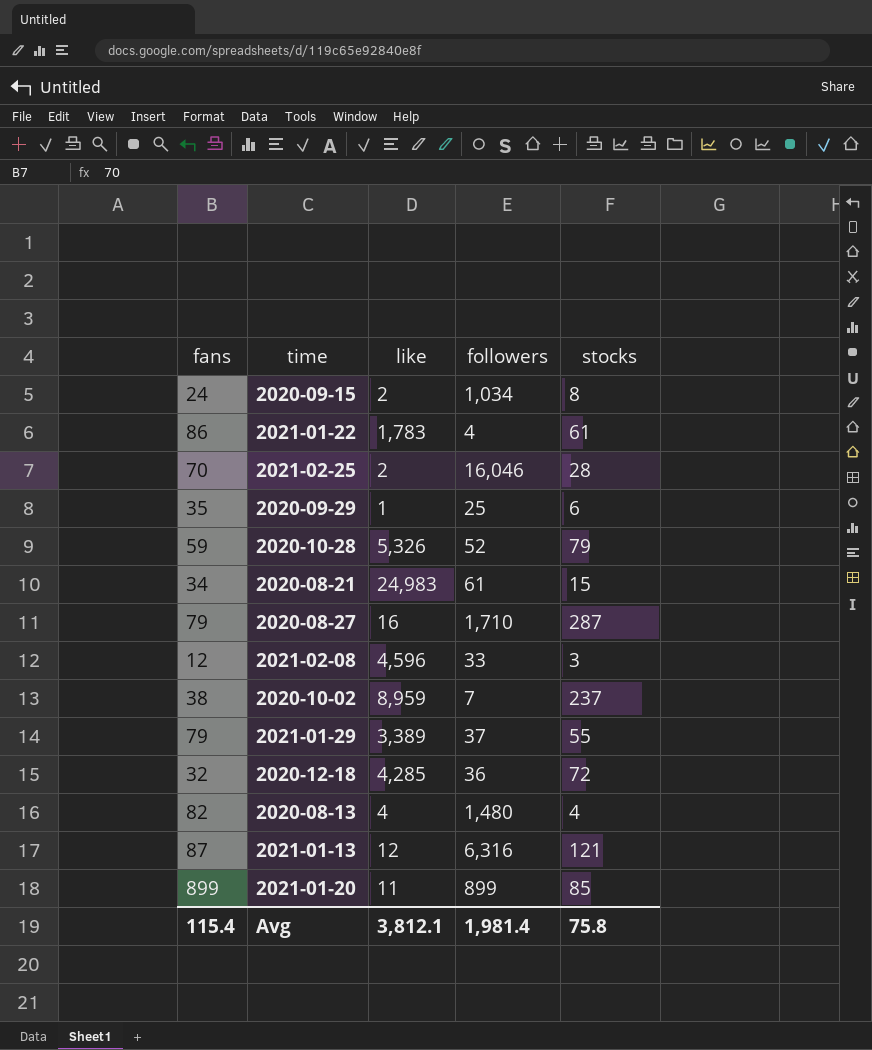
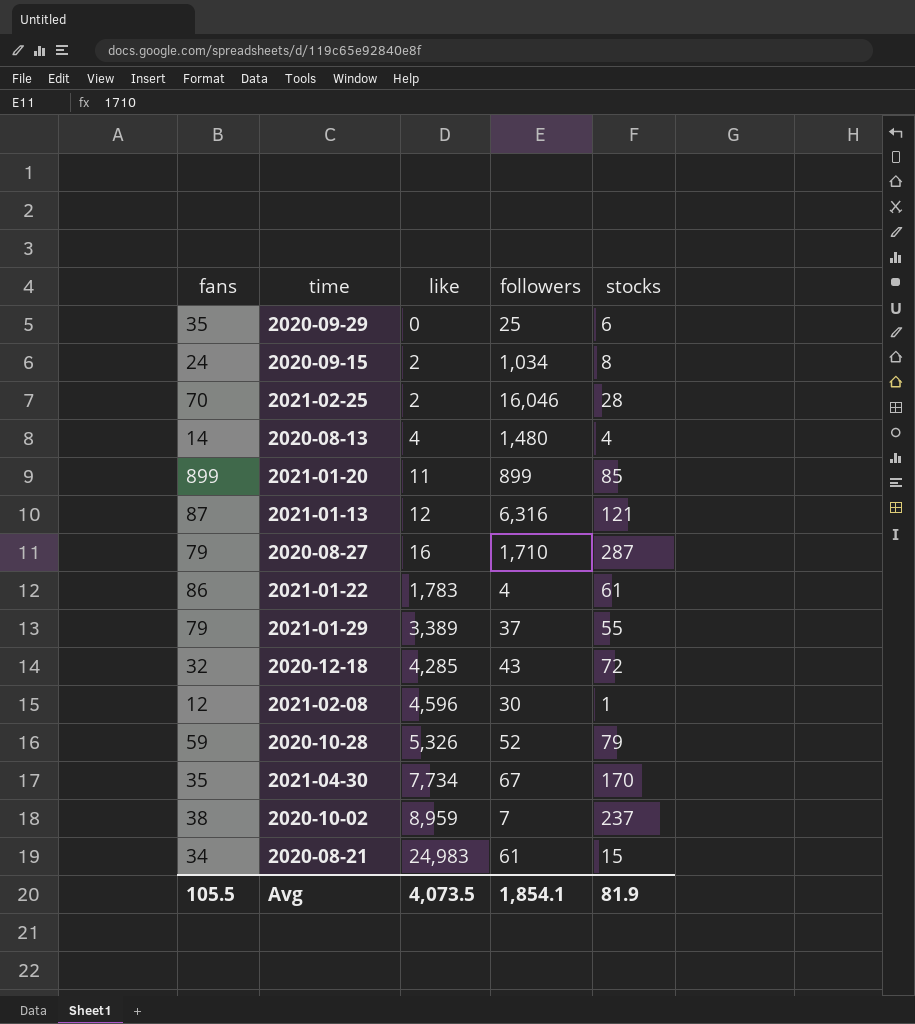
row order: none -> like ascending
2020-09-29 | like: 1 -> 0
2020-08-13 | fans: 82 -> 14
2020-12-18 | followers: 36 -> 43
2021-02-08 | followers: 33 -> 30
2021-02-08 | stocks: 3 -> 1
row 2021-04-30: none -> 35 | 7,734 | 67 | 170
Avg | fans: 115.4 -> 105.5
Avg | like: 3,812.1 -> 4,073.5
Avg | followers: 1,981.4 -> 1,854.1
Avg | stocks: 75.8 -> 81.9

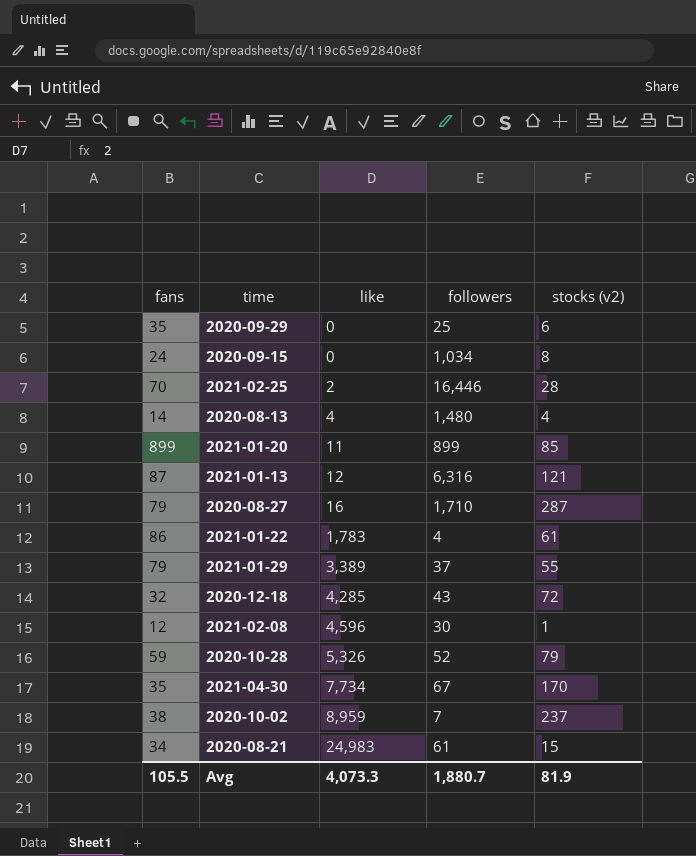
column name: stocks -> stocks (v2)
2020-09-15 | like: 2 -> 0
2021-02-25 | followers: 16,046 -> 16,446
Avg | like: 4,073.5 -> 4,073.3
Avg | followers: 1,854.1 -> 1,880.7

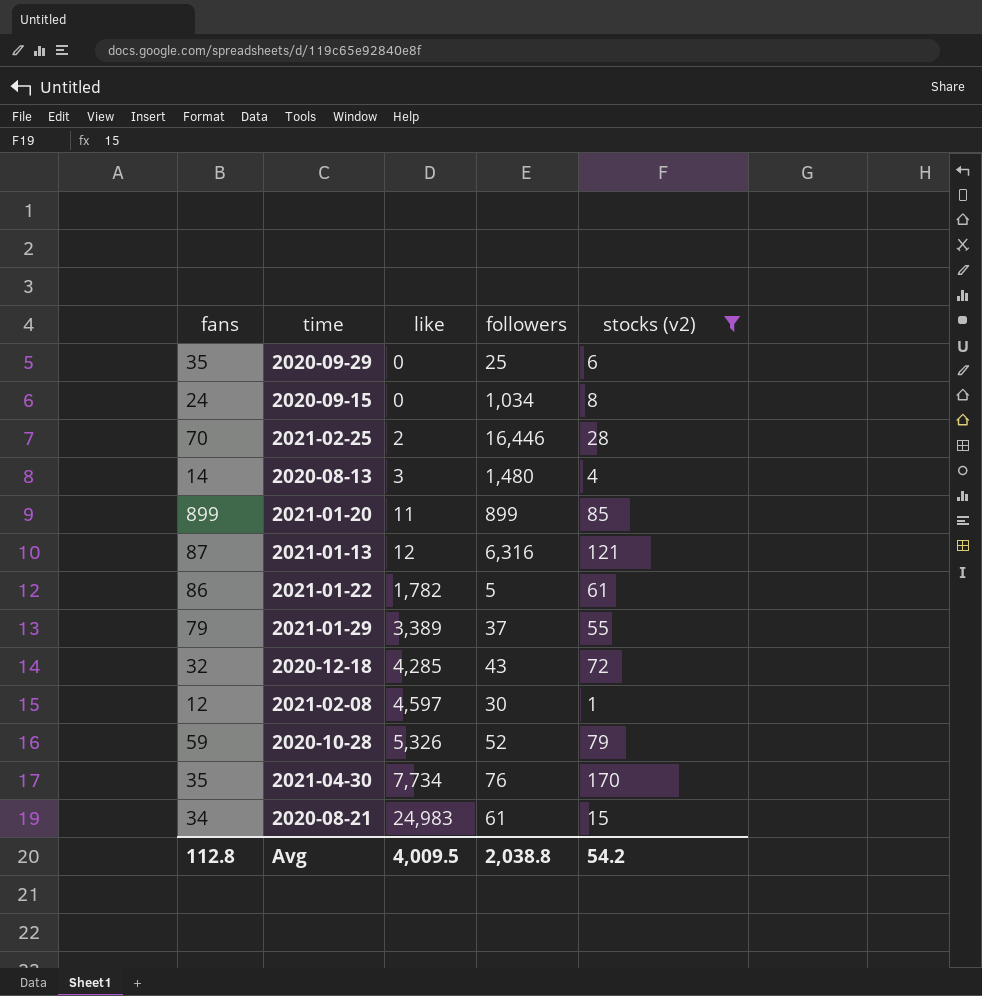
filter: none -> stocks (v2) <= 170
2020-08-13 | like: 4 -> 3
2021-01-22 | like: 1,783 -> 1,782
2021-01-22 | followers: 4 -> 5
2021-02-08 | like: 4,596 -> 4,597
2021-04-30 | followers: 67 -> 76
Avg | fans: 105.5 -> 112.8
Avg | like: 4,073.3 -> 4,009.5
Avg | followers: 1,880.7 -> 2,038.8
Avg | stocks (v2): 81.9 -> 54.2

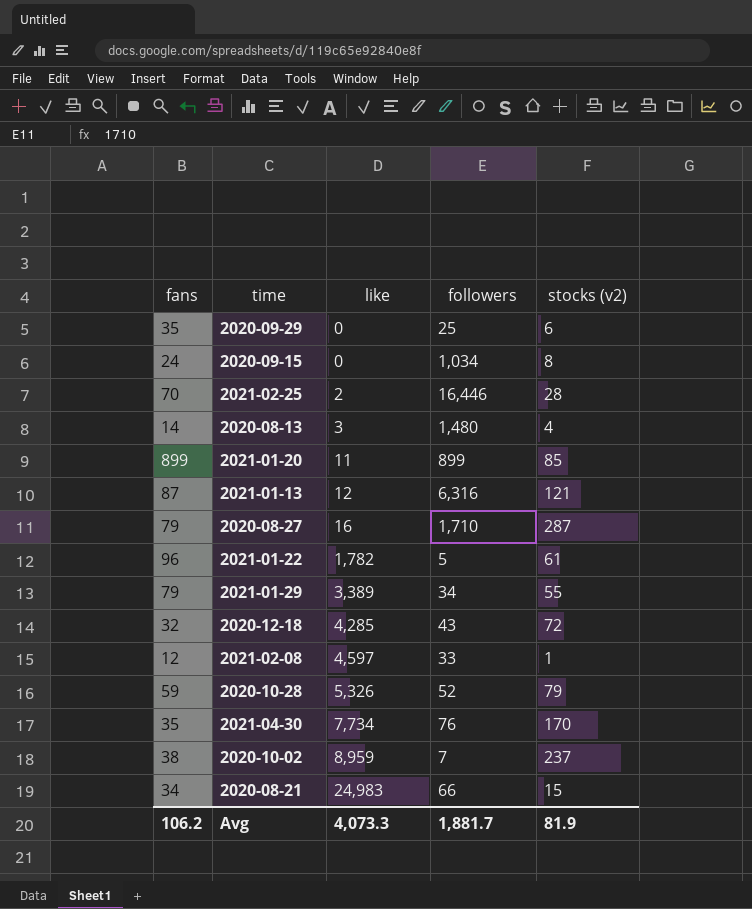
filter: stocks (v2) <= 170 -> none
2021-01-22 | fans: 86 -> 96
2021-01-29 | followers: 37 -> 34
2021-02-08 | followers: 30 -> 33
2020-08-21 | followers: 61 -> 66
Avg | fans: 112.8 -> 106.2
Avg | like: 4,009.5 -> 4,073.3
Avg | followers: 2,038.8 -> 1,881.7
Avg | stocks (v2): 54.2 -> 81.9

